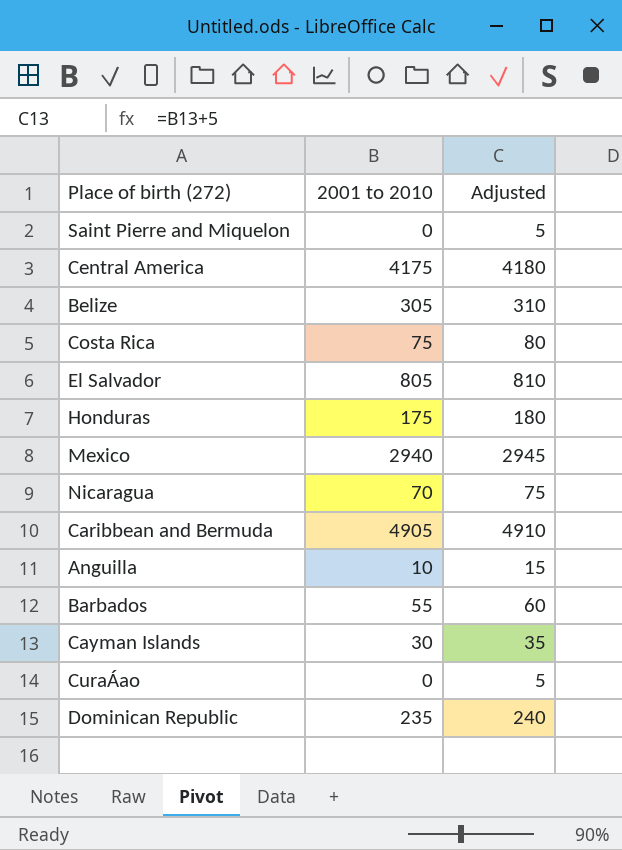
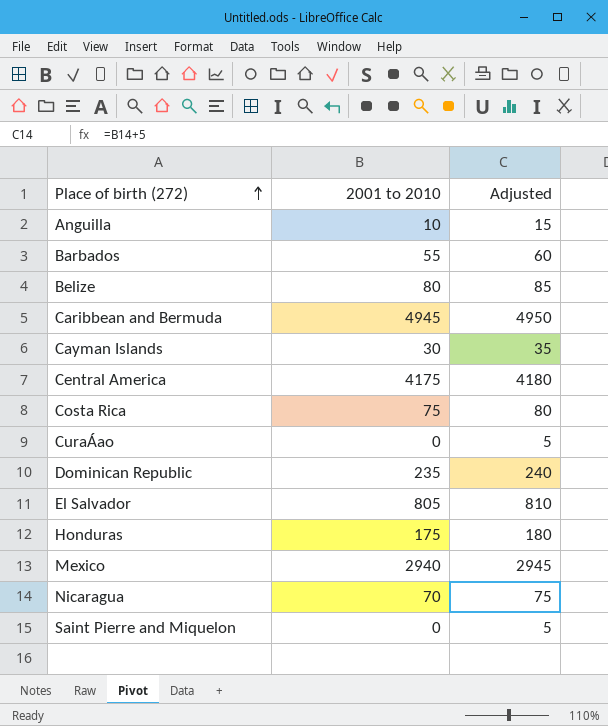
row order: none -> Place of birth (272) ascending
Belize | 2001 to 2010: 305 -> 80
Belize | Adjusted: 310 -> 85
Caribbean and Bermuda | 2001 to 2010: 4905 -> 4945
Caribbean and Bermuda | Adjusted: 4910 -> 4950

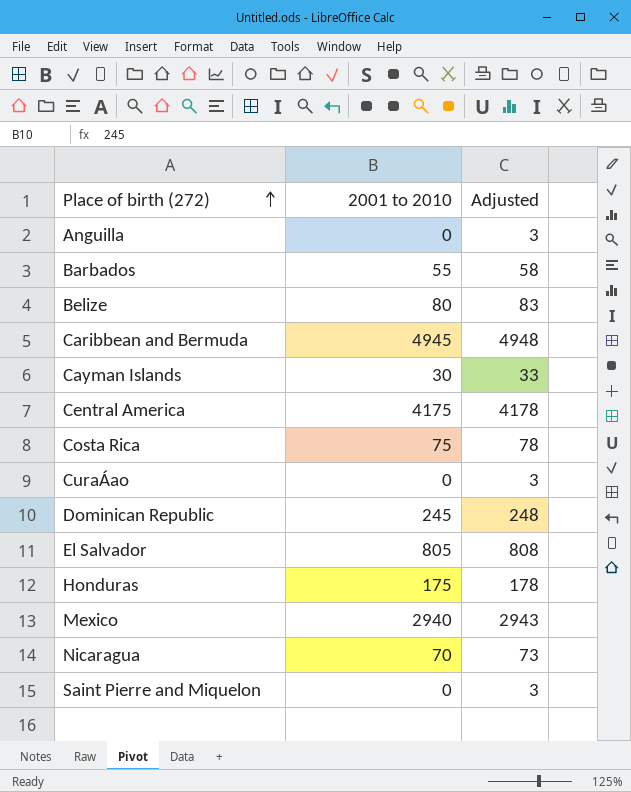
column Adjusted | formula: [2001 to 2010] + 5 -> [2001 to 2010] + 3
Anguilla | 2001 to 2010: 10 -> 0
Dominican Republic | 2001 to 2010: 235 -> 245

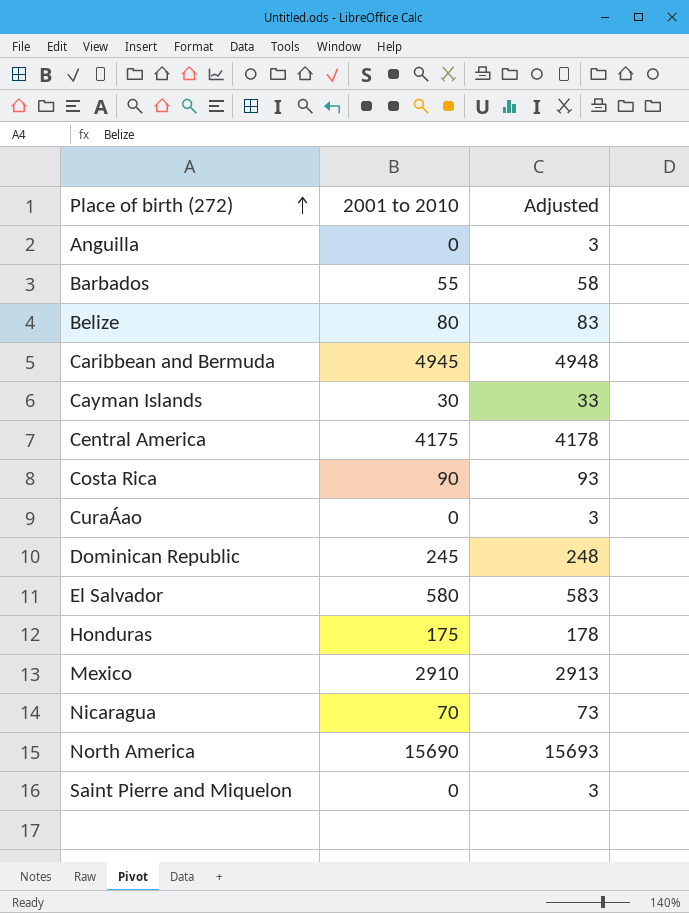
Costa Rica | 2001 to 2010: 75 -> 90
Costa Rica | Adjusted: 78 -> 93
El Salvador | 2001 to 2010: 805 -> 580
El Salvador | Adjusted: 808 -> 583
Mexico | 2001 to 2010: 2940 -> 2910
Mexico | Adjusted: 2943 -> 2913
row North America: none -> 15690 | 15693

